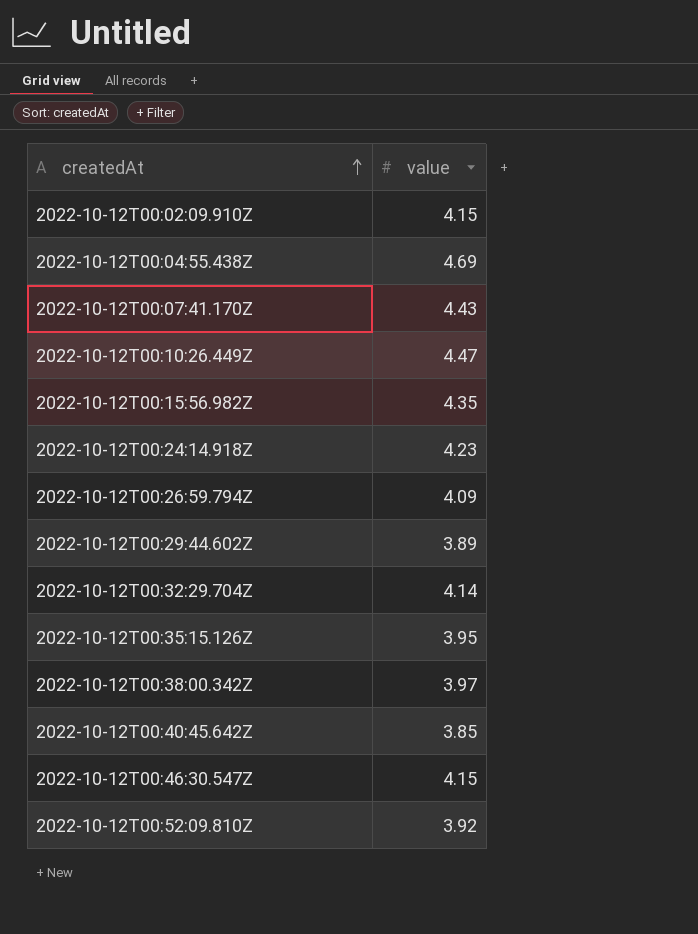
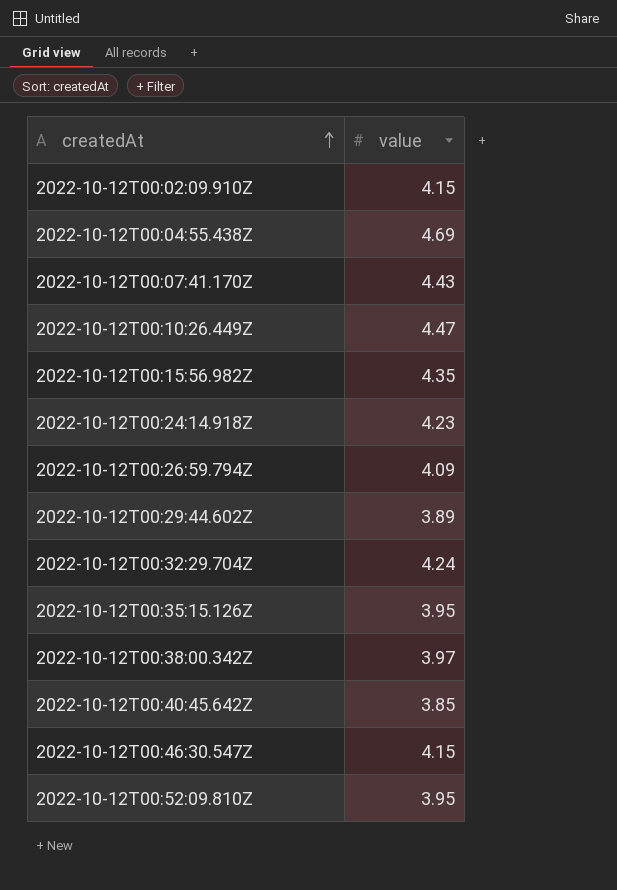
2022-10-12T00:32:29.704Z | value: 4.14 -> 4.24
2022-10-12T00:52:09.810Z | value: 3.92 -> 3.95

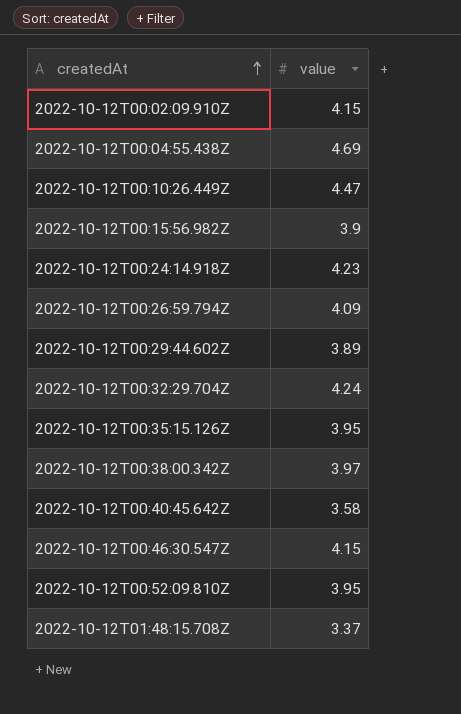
row 2022-10-12T00:07:41.170Z: 4.43 -> none
2022-10-12T00:15:56.982Z | value: 4.35 -> 3.9
2022-10-12T00:40:45.642Z | value: 3.85 -> 3.58
row 2022-10-12T01:48:15.708Z: none -> 3.37

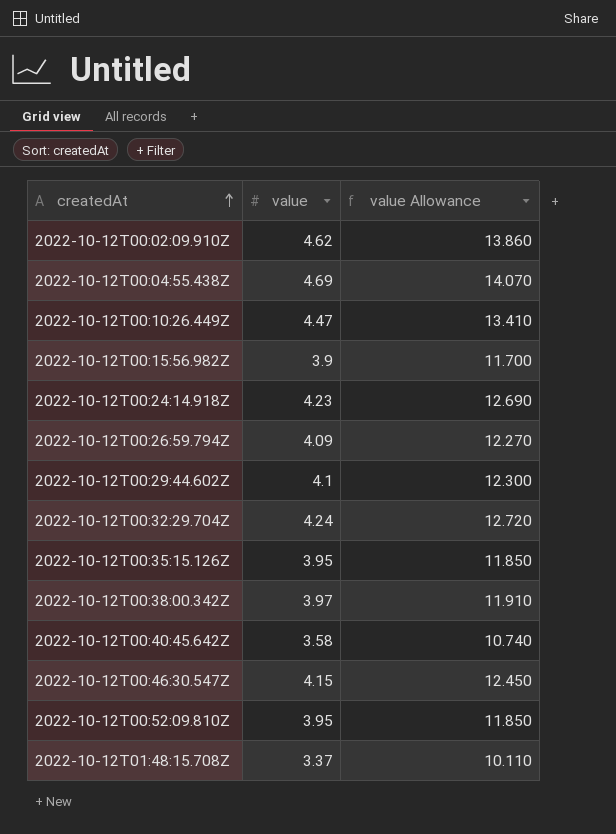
column value Allowance | formula: none -> [value] * 3
2022-10-12T00:02:09.910Z | value: 4.15 -> 4.62
2022-10-12T00:29:44.602Z | value: 3.89 -> 4.1

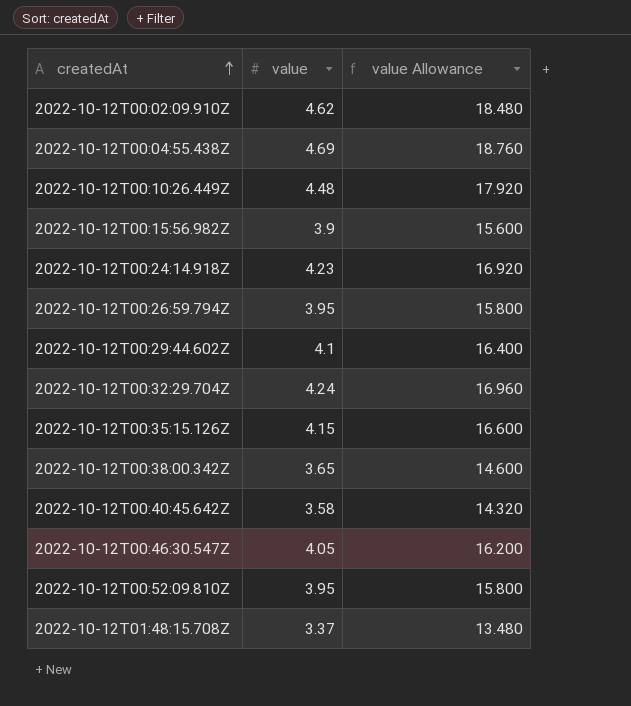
column value Allowance | formula: [value] * 3 -> [value] * 4
2022-10-12T00:10:26.449Z | value: 4.47 -> 4.48
2022-10-12T00:26:59.794Z | value: 4.09 -> 3.95
2022-10-12T00:35:15.126Z | value: 3.95 -> 4.15
2022-10-12T00:38:00.342Z | value: 3.97 -> 3.65
2022-10-12T00:46:30.547Z | value: 4.15 -> 4.05

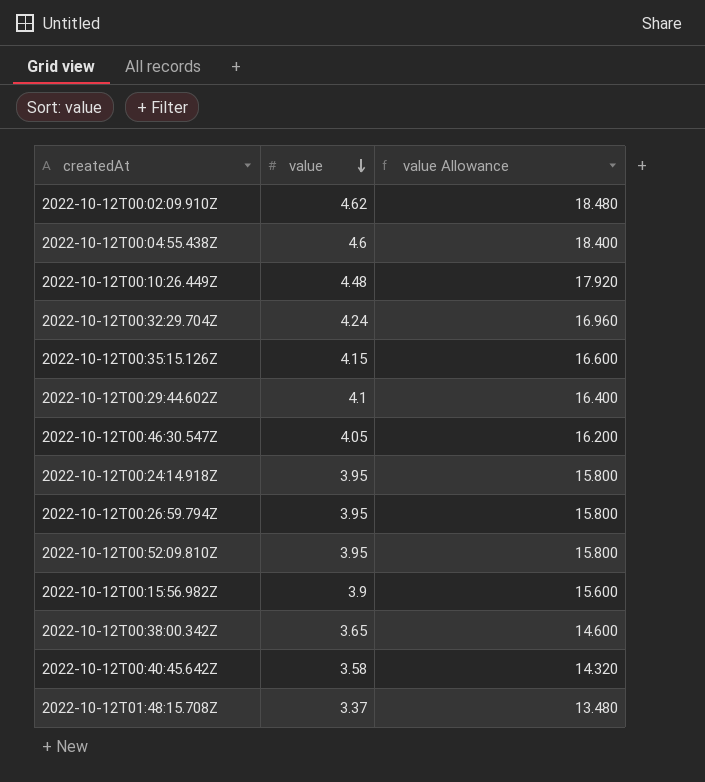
row order: createdAt ascending -> value descending
2022-10-12T00:04:55.438Z | value: 4.69 -> 4.6
2022-10-12T00:04:55.438Z | value Allowance: 18.760 -> 18.400
2022-10-12T00:24:14.918Z | value: 4.23 -> 3.95
2022-10-12T00:24:14.918Z | value Allowance: 16.920 -> 15.800

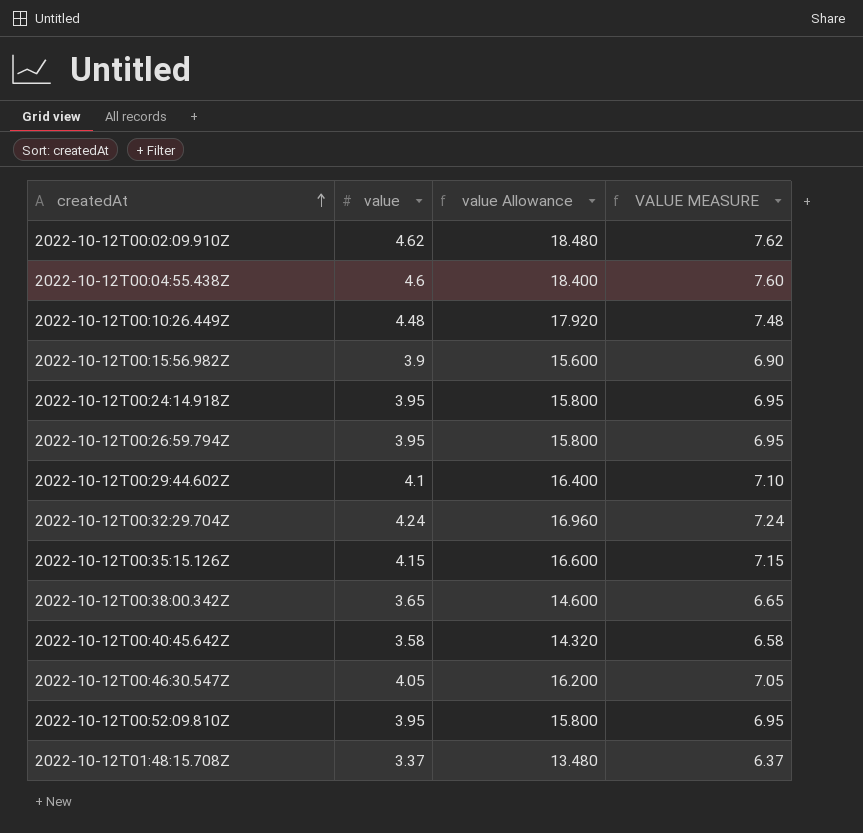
row order: value descending -> createdAt ascending
column VALUE MEASURE | formula: none -> [value] + 3

